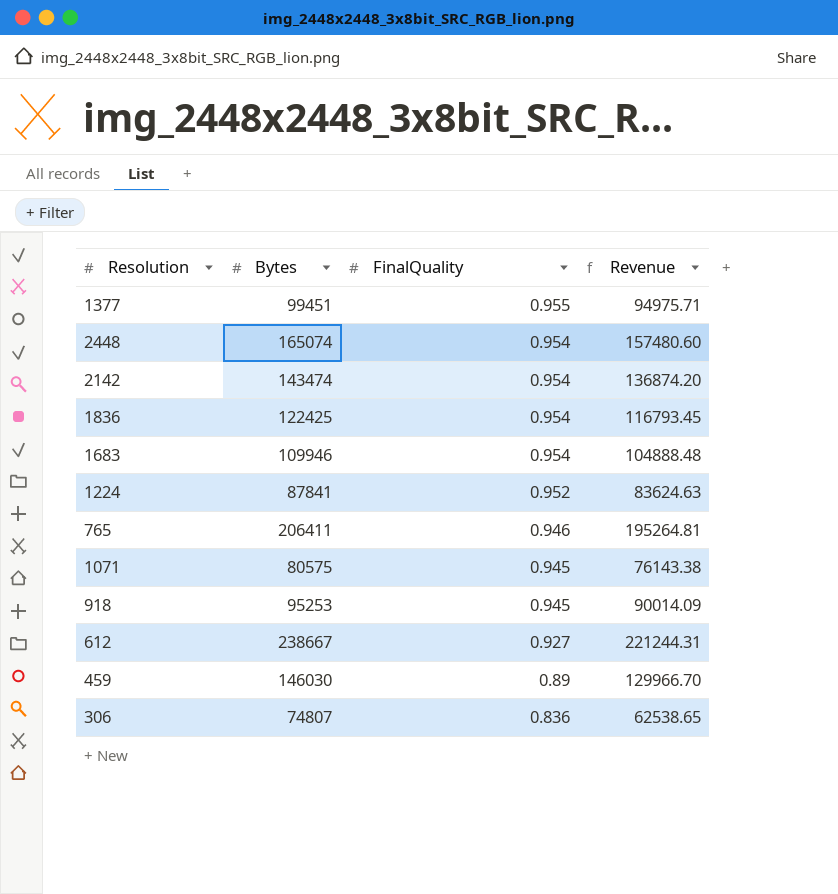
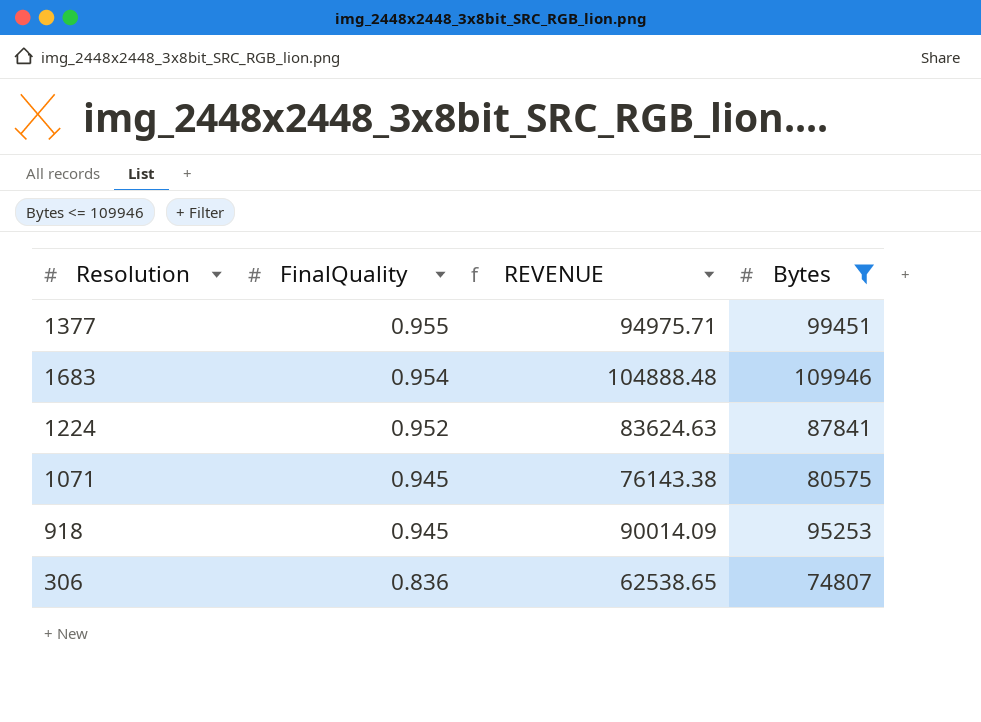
filter: none -> Bytes <= 109946
column name: Revenue -> REVENUE
column Bytes | position: 2 -> 4

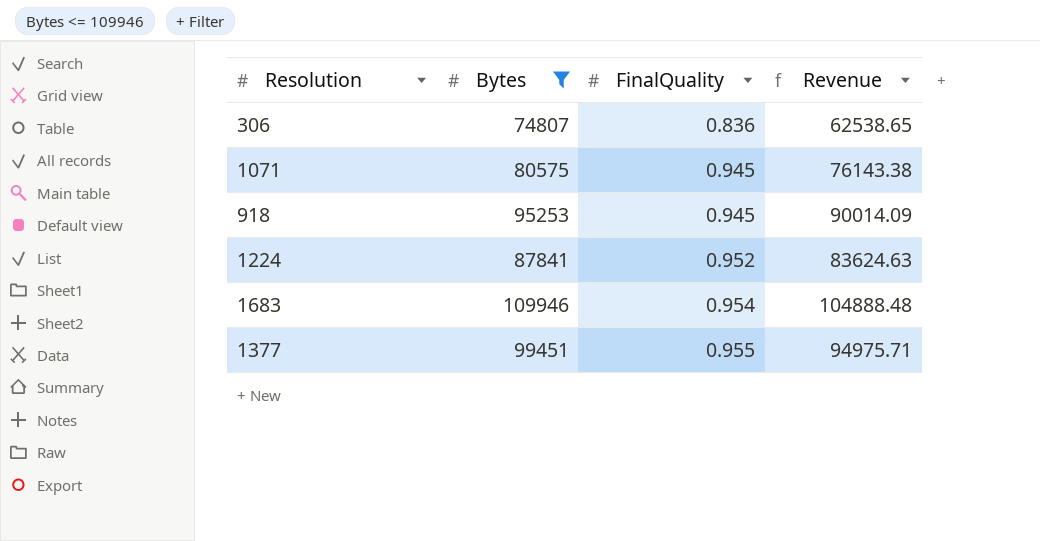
row order: FinalQuality descending -> FinalQuality ascending
column Bytes | position: 4 -> 2
column name: REVENUE -> Revenue

